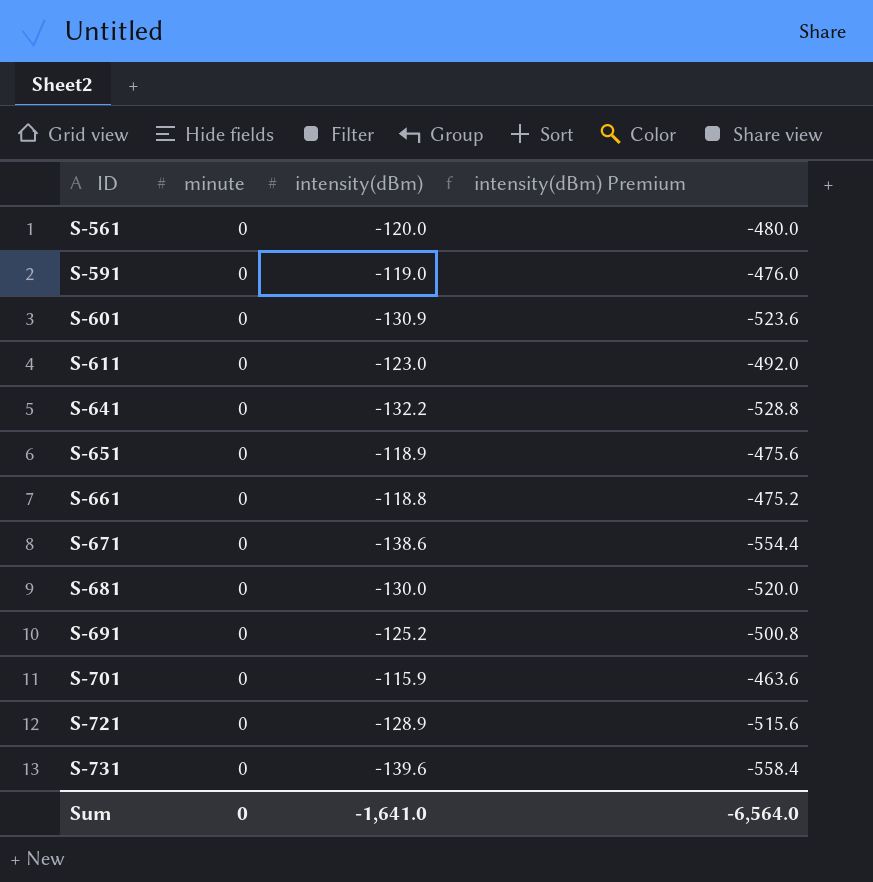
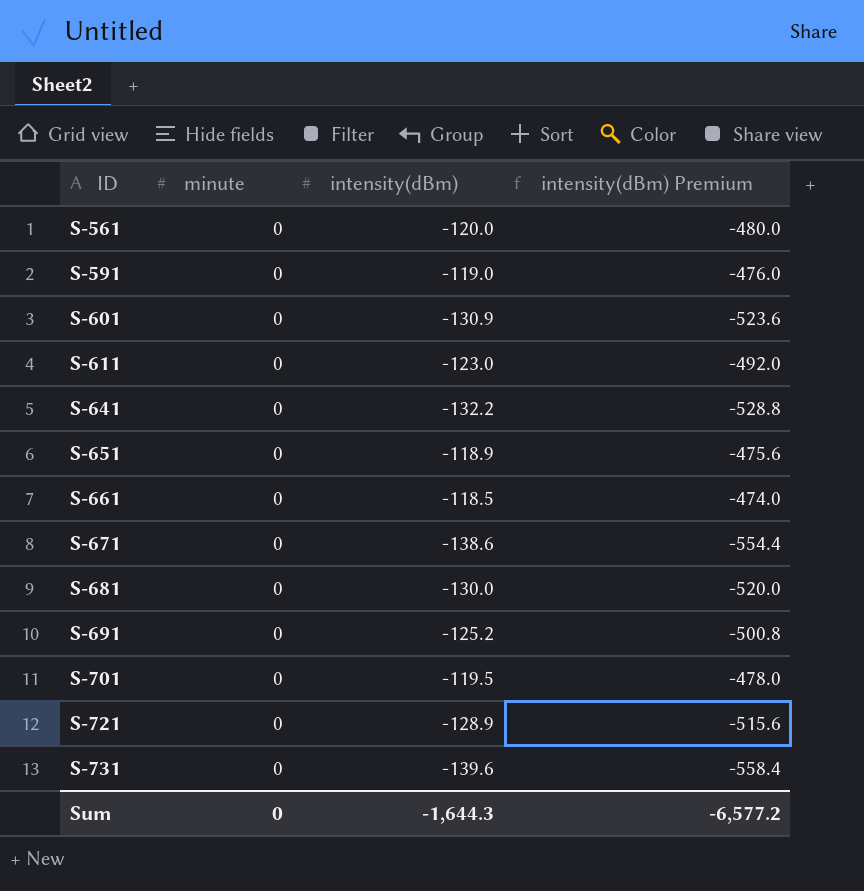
S-661 | intensity(dBm): -118.8 -> -118.5
S-661 | intensity(dBm) Premium: -475.2 -> -474.0
S-701 | intensity(dBm): -115.9 -> -119.5
S-701 | intensity(dBm) Premium: -463.6 -> -478.0
Sum | intensity(dBm): -1,641.0 -> -1,644.3
Sum | intensity(dBm) Premium: -6,564.0 -> -6,577.2

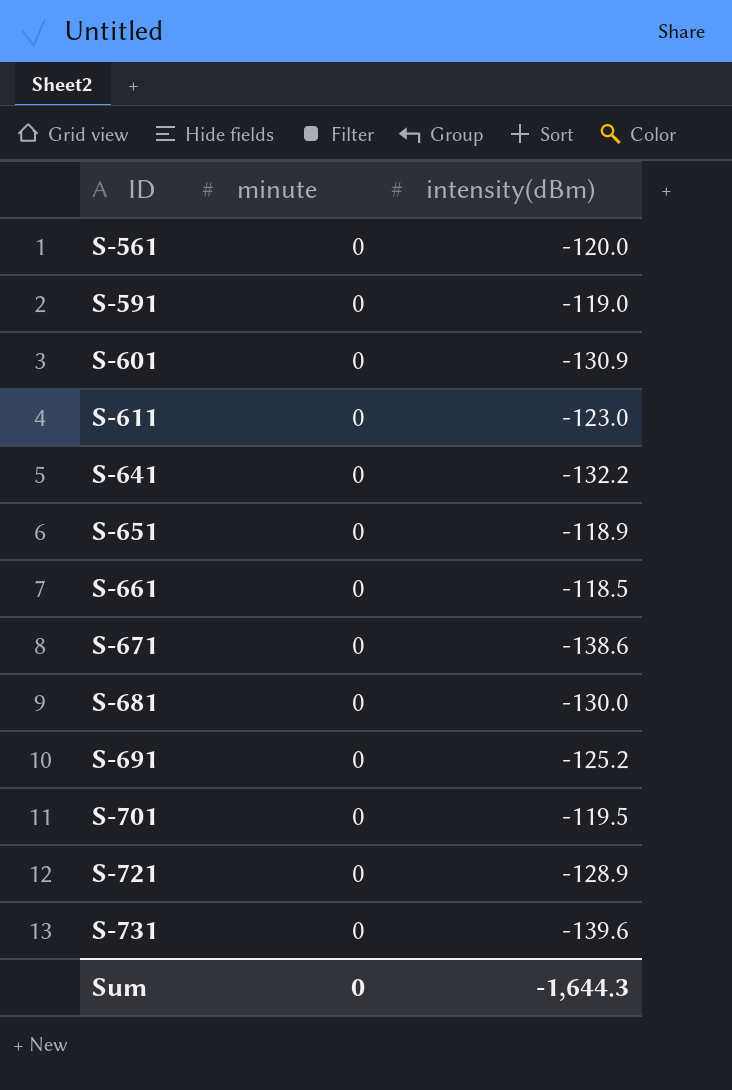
column intensity(dBm) Premium | formula: [intensity(dBm)] * 4 -> none

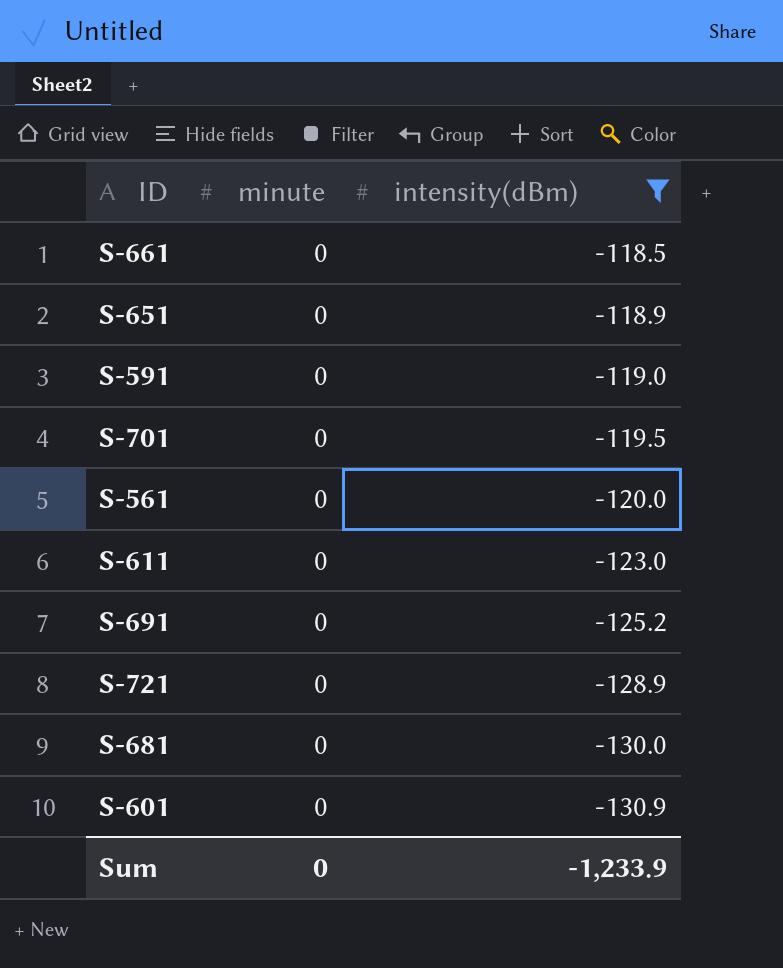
filter: none -> intensity(dBm) >= -130.9
row order: ID ascending -> intensity(dBm) descending
Sum | intensity(dBm): -1,644.3 -> -1,233.9

